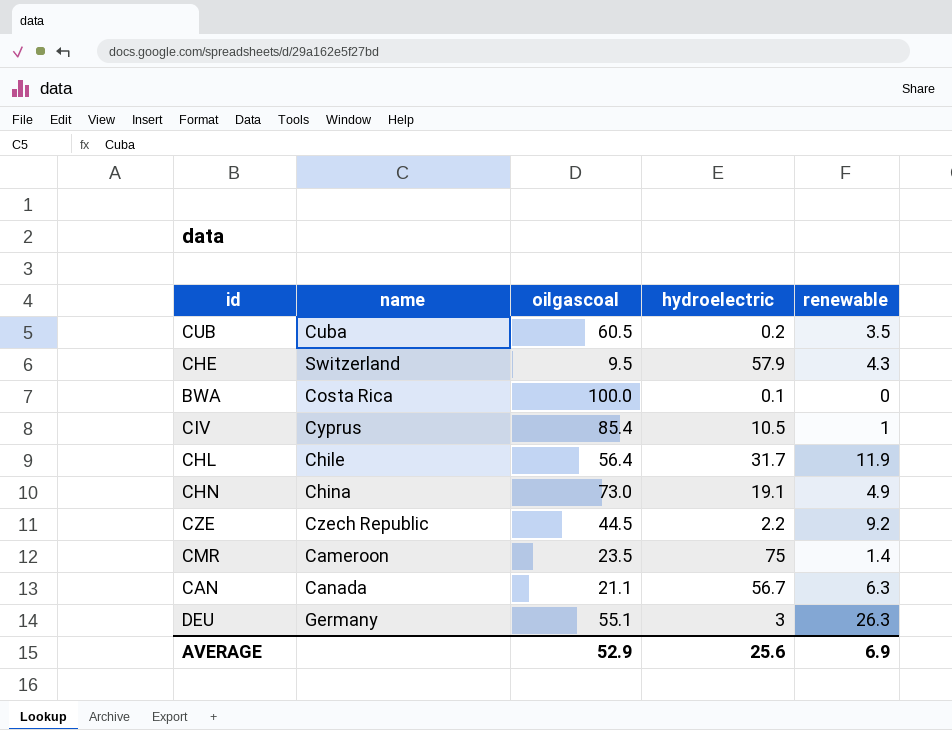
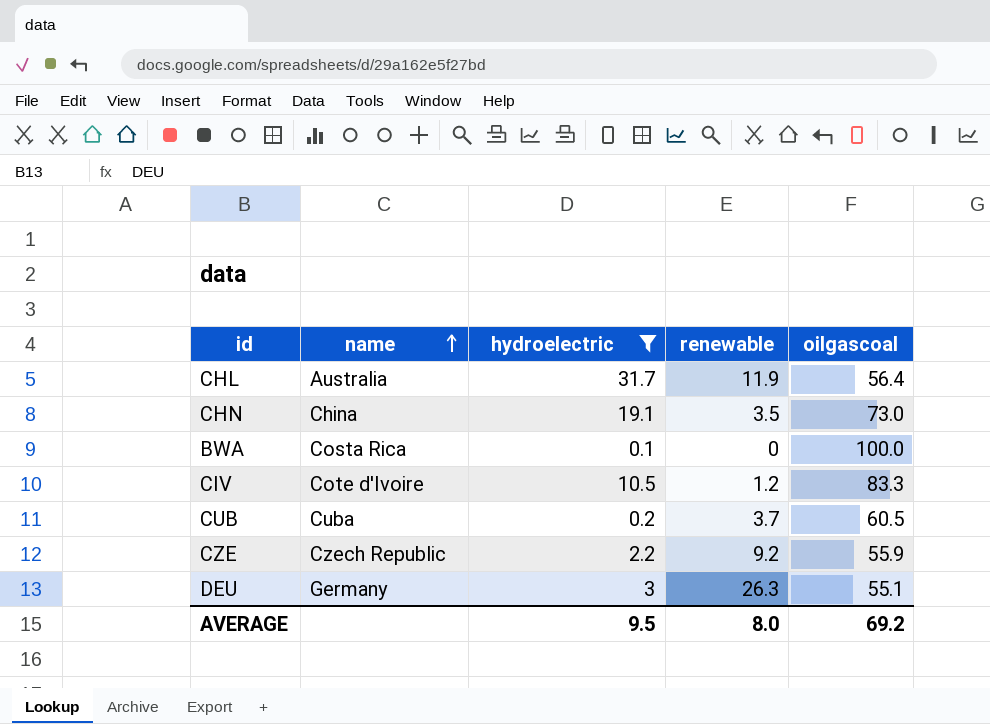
filter: none -> hydroelectric <= 31.7
row order: none -> name ascending
column oilgascoal | position: 3 -> 5
CHL | name: Chile -> Australia
CHN | renewable: 4.9 -> 3.5
CIV | name: Cyprus -> Cote d'Ivoire
CIV | renewable: 1 -> 1.2
CIV | oilgascoal: 85.4 -> 83.3
CUB | renewable: 3.5 -> 3.7
CZE | oilgascoal: 44.5 -> 55.9
AVERAGE | hydroelectric: 25.6 -> 9.5
AVERAGE | renewable: 6.9 -> 8.0
AVERAGE | oilgascoal: 52.9 -> 69.2

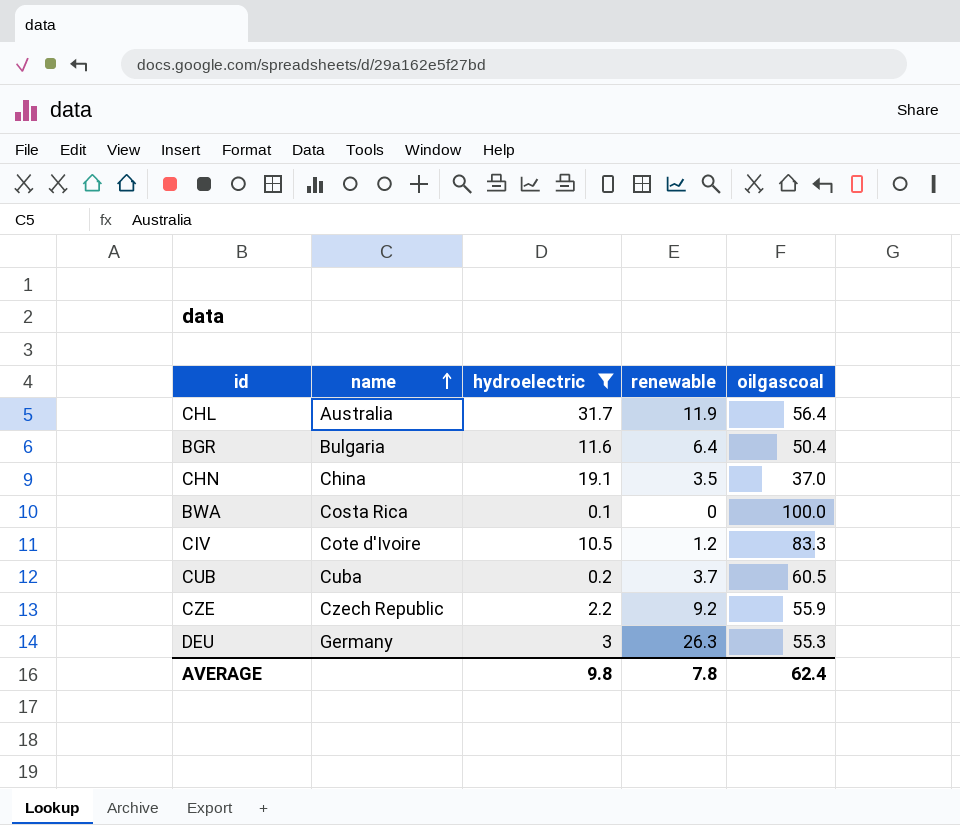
row BGR: none -> Bulgaria | 11.6 | 6.4 | 50.4
CHN | oilgascoal: 73.0 -> 37.0
DEU | oilgascoal: 55.1 -> 55.3
AVERAGE | hydroelectric: 9.5 -> 9.8
AVERAGE | renewable: 8.0 -> 7.8
AVERAGE | oilgascoal: 69.2 -> 62.4

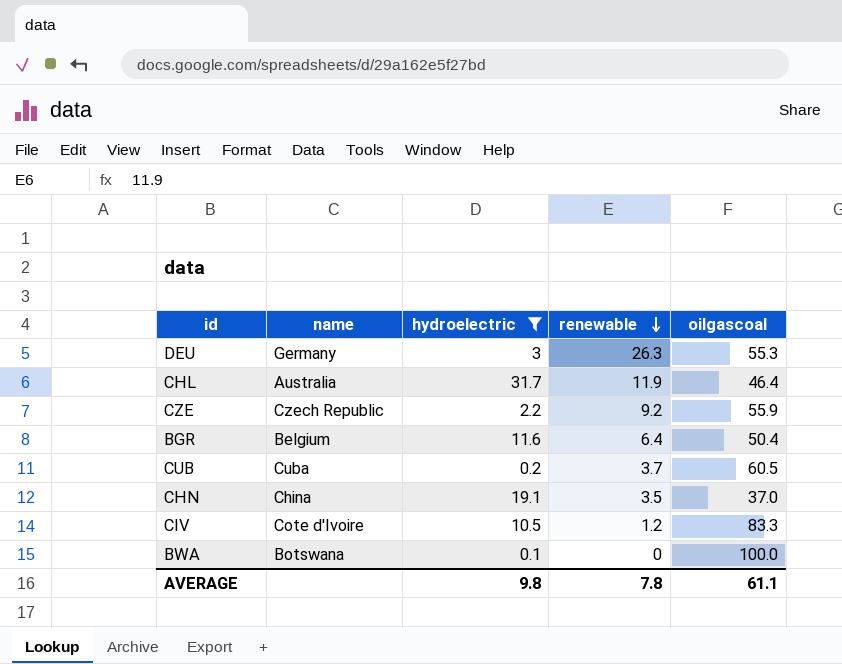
row order: name ascending -> renewable descending
CHL | oilgascoal: 56.4 -> 46.4
BGR | name: Bulgaria -> Belgium
BWA | name: Costa Rica -> Botswana
AVERAGE | oilgascoal: 62.4 -> 61.1

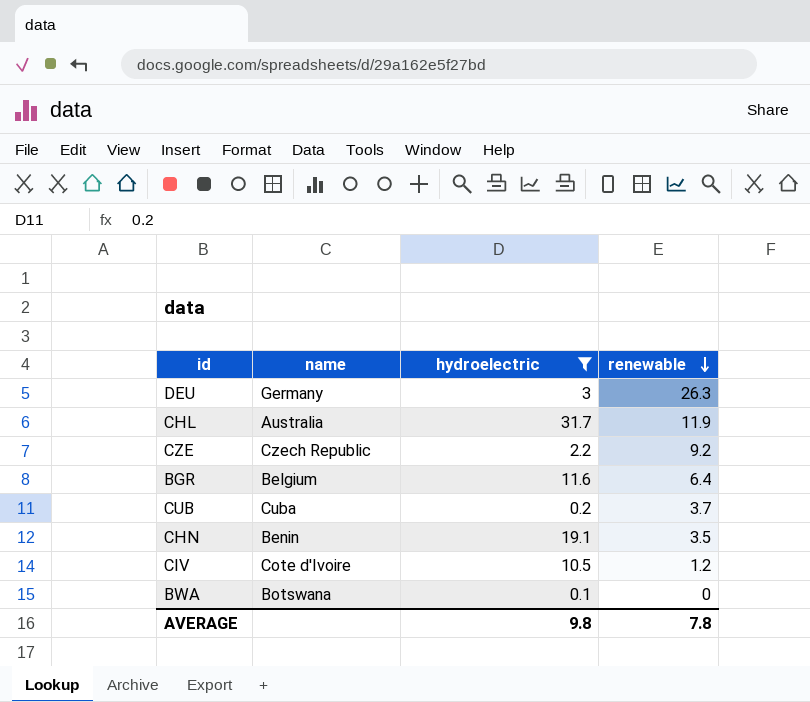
column oilgascoal | position: 5 -> none
CHN | name: China -> Benin

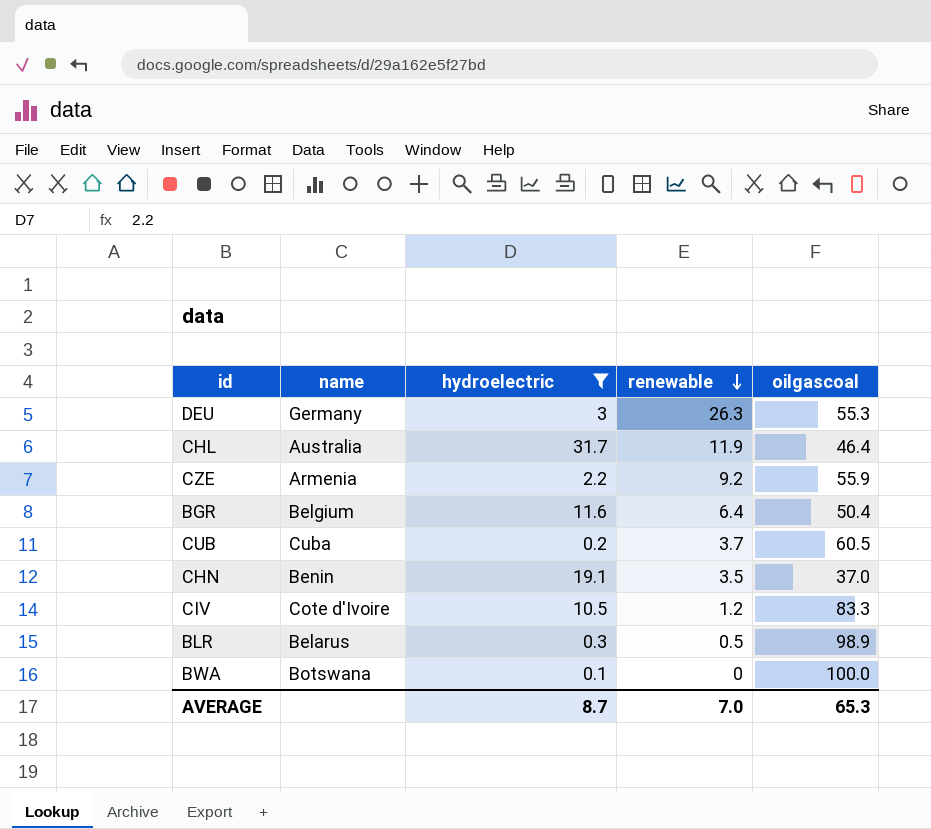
column oilgascoal | position: none -> 5
CZE | name: Czech Republic -> Armenia
row BLR: none -> Belarus | 0.3 | 0.5 | 98.9
AVERAGE | hydroelectric: 9.8 -> 8.7
AVERAGE | renewable: 7.8 -> 7.0

